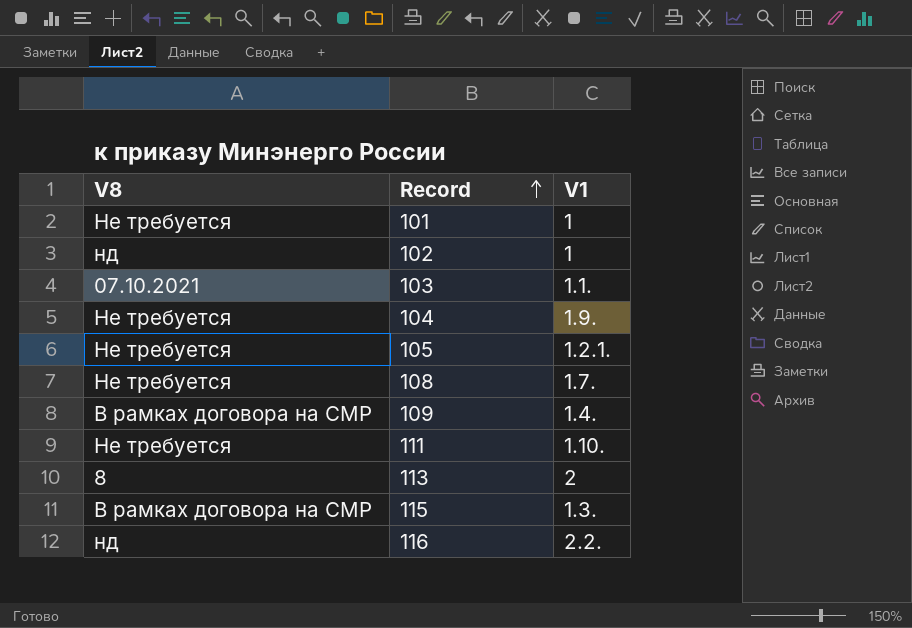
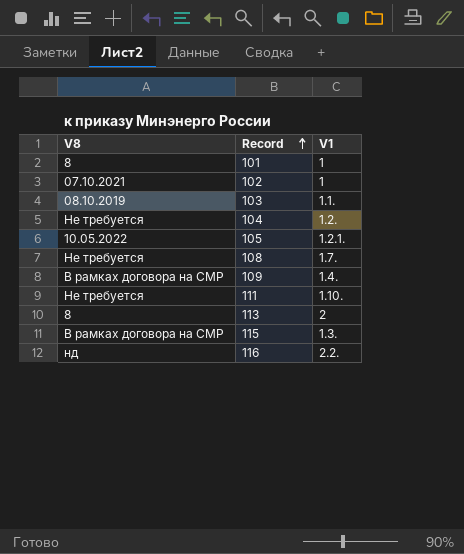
101 | V8: Не требуется -> 8
102 | V8: нд -> 07.10.2021
103 | V8: 07.10.2021 -> 08.10.2019
104 | V1: 1.9. -> 1.2.
105 | V8: Не требуется -> 10.05.2022

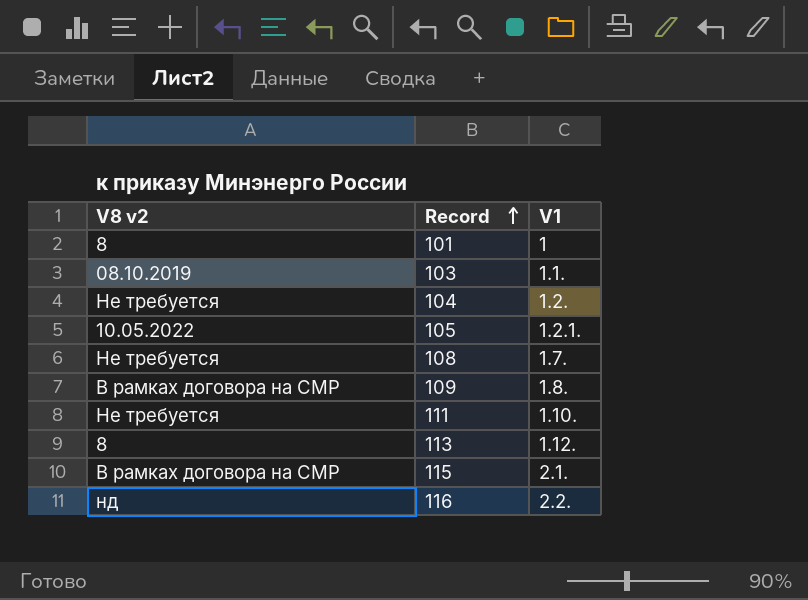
column name: V8 -> V8 v2
row 102: 07.10.2021 | 1 -> none
109 | V1: 1.4. -> 1.8.
113 | V1: 2 -> 1.12.
115 | V1: 1.3. -> 2.1.

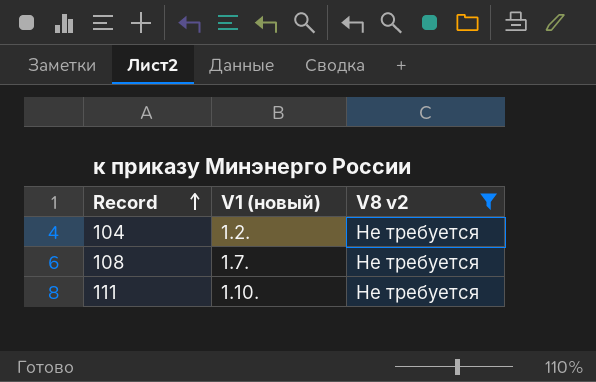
filter: none -> V8 v2 = Не требуется
column name: V1 -> V1 (новый)
column V8 v2 | position: 1 -> 3

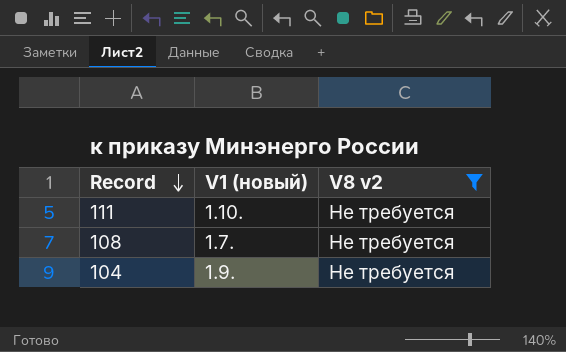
row order: Record ascending -> Record descending
104 | V1 (новый): 1.2. -> 1.9.

